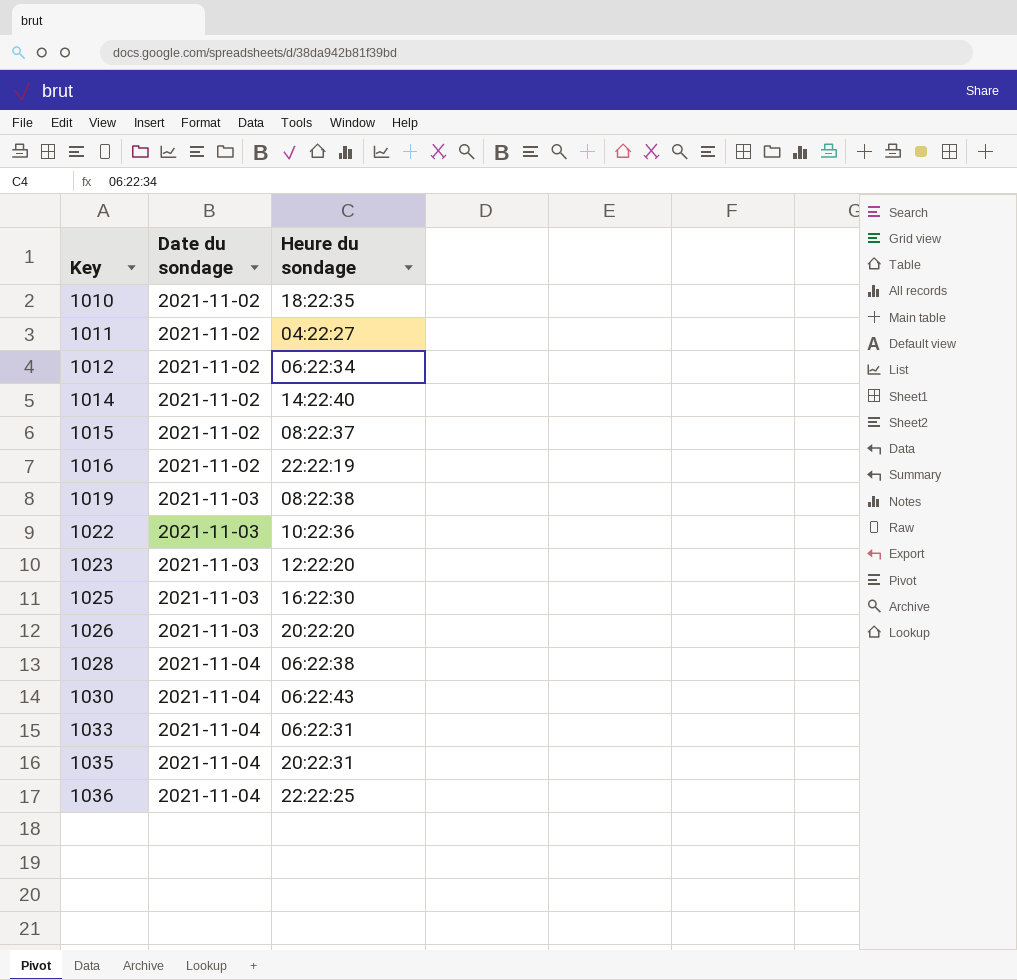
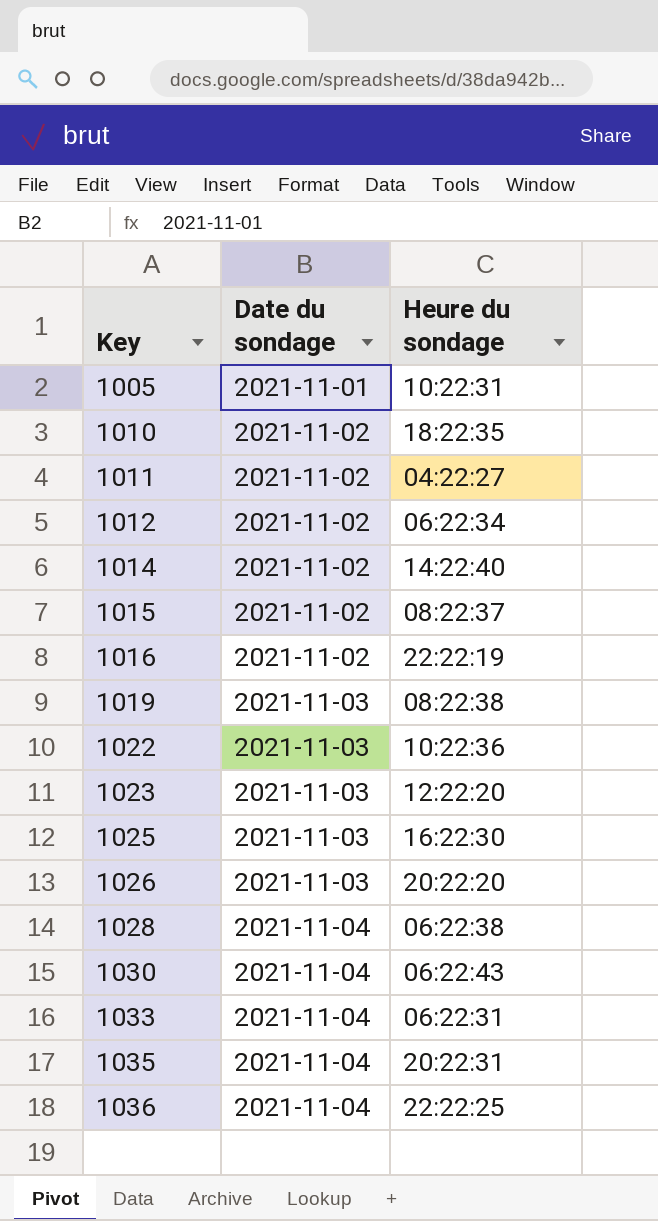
row 1005: none -> 2021-11-01 | 10:22:31

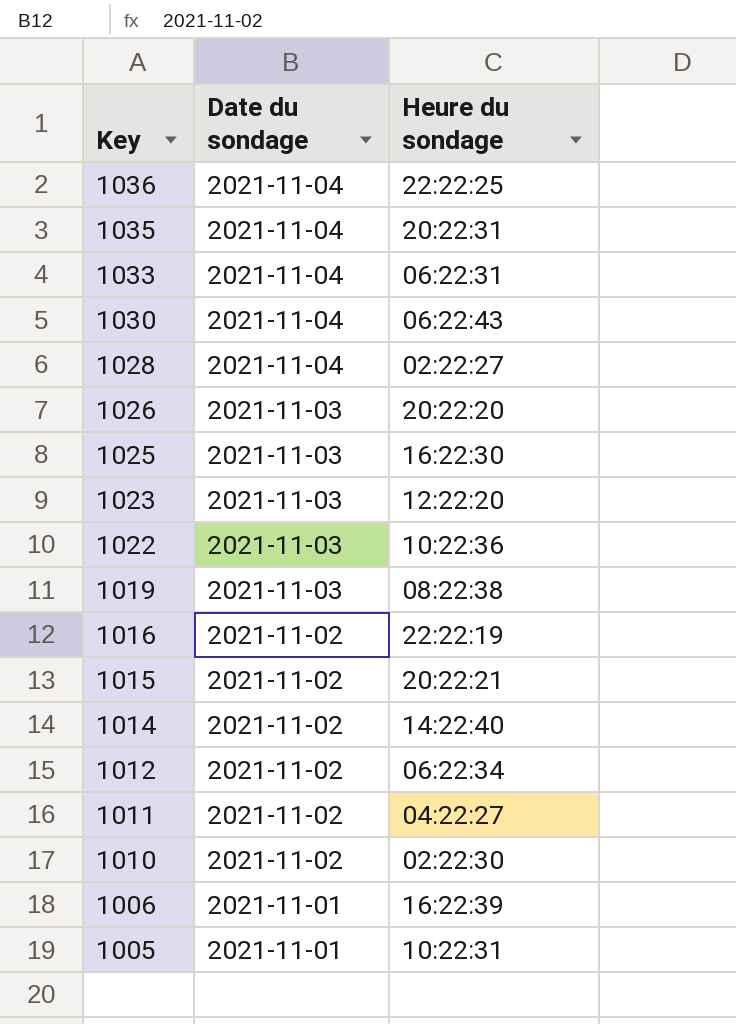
row order: Key ascending -> Key descending
1028 | Heure du sondage: 06:22:38 -> 02:22:27
1015 | Heure du sondage: 08:22:37 -> 20:22:21
1010 | Heure du sondage: 18:22:35 -> 02:22:30
row 1006: none -> 2021-11-01 | 16:22:39

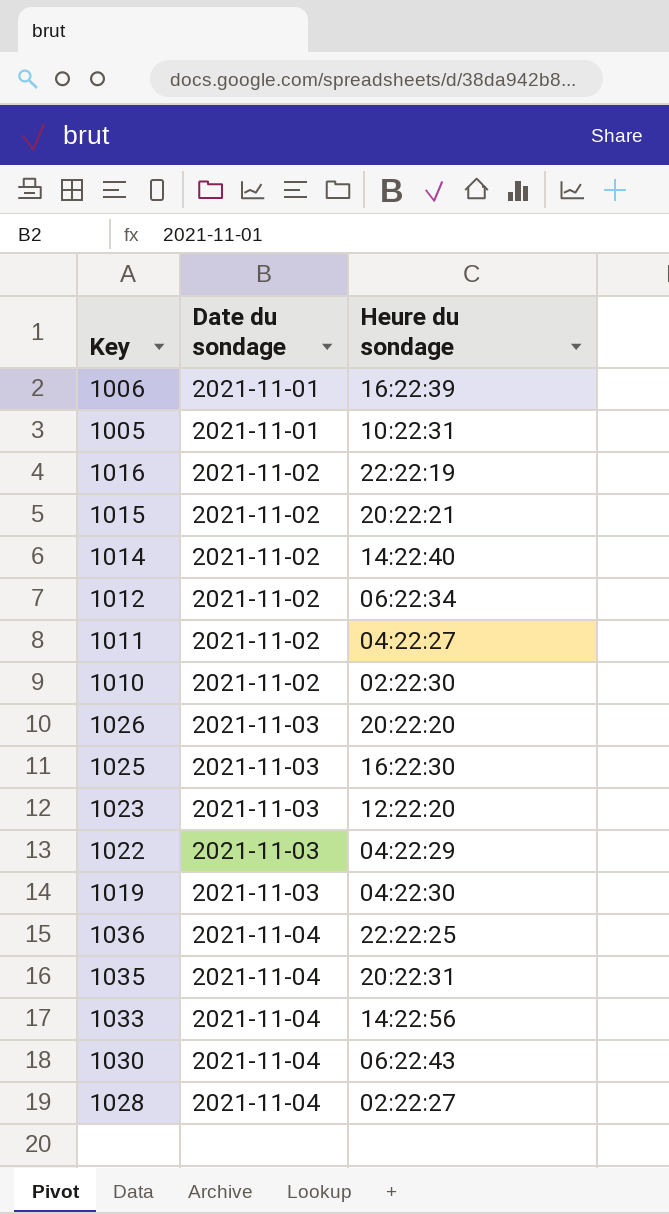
row order: Key descending -> Date du sondage ascending
1022 | Heure du sondage: 10:22:36 -> 04:22:29
1019 | Heure du sondage: 08:22:38 -> 04:22:30
1033 | Heure du sondage: 06:22:31 -> 14:22:56

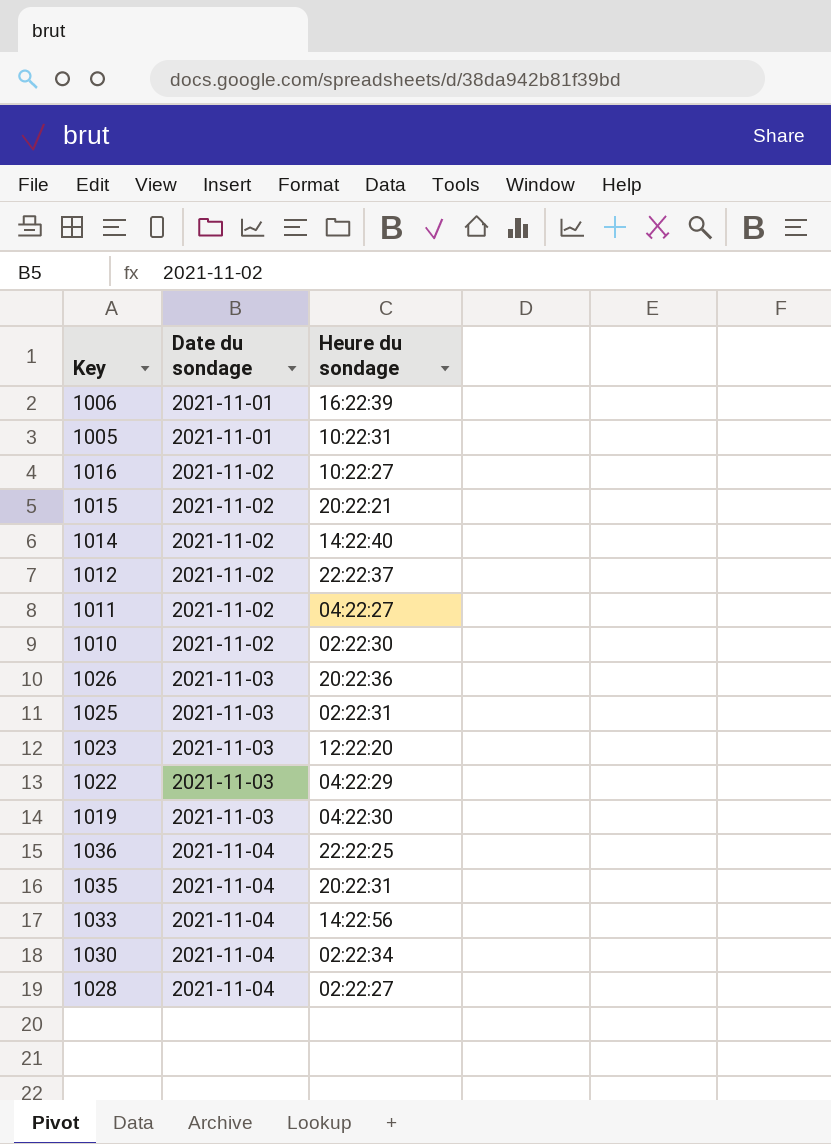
1016 | Heure du sondage: 22:22:19 -> 10:22:27
1012 | Heure du sondage: 06:22:34 -> 22:22:37
1026 | Heure du sondage: 20:22:20 -> 20:22:36
1025 | Heure du sondage: 16:22:30 -> 02:22:31
1030 | Heure du sondage: 06:22:43 -> 02:22:34

